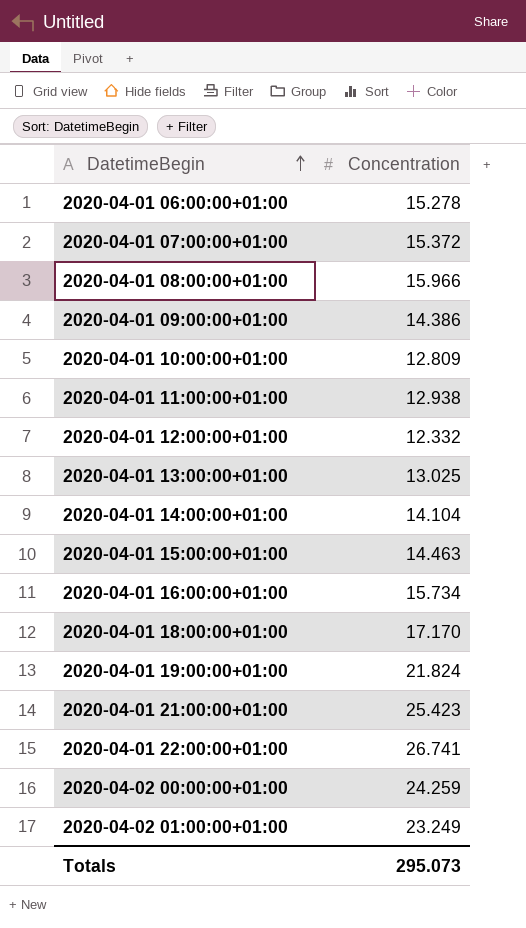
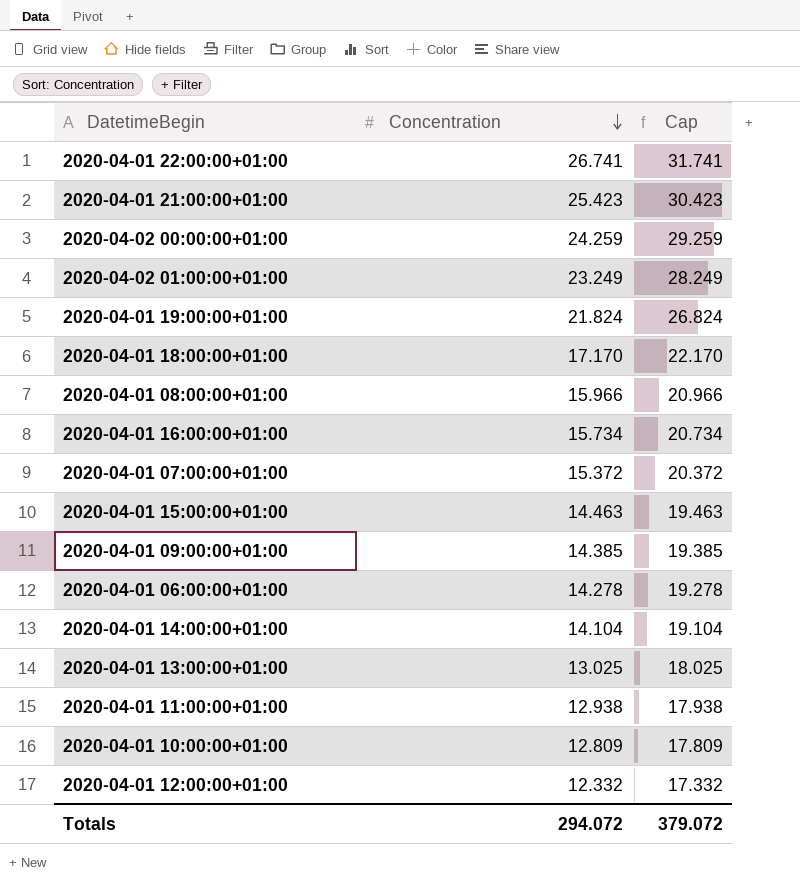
row order: DatetimeBegin ascending -> Concentration descending
column Cap | formula: none -> [Concentration] + 5
2020-04-01 09:00:00+01:00 | Concentration: 14.386 -> 14.385
2020-04-01 06:00:00+01:00 | Concentration: 15.278 -> 14.278
Totals | Concentration: 295.073 -> 294.072

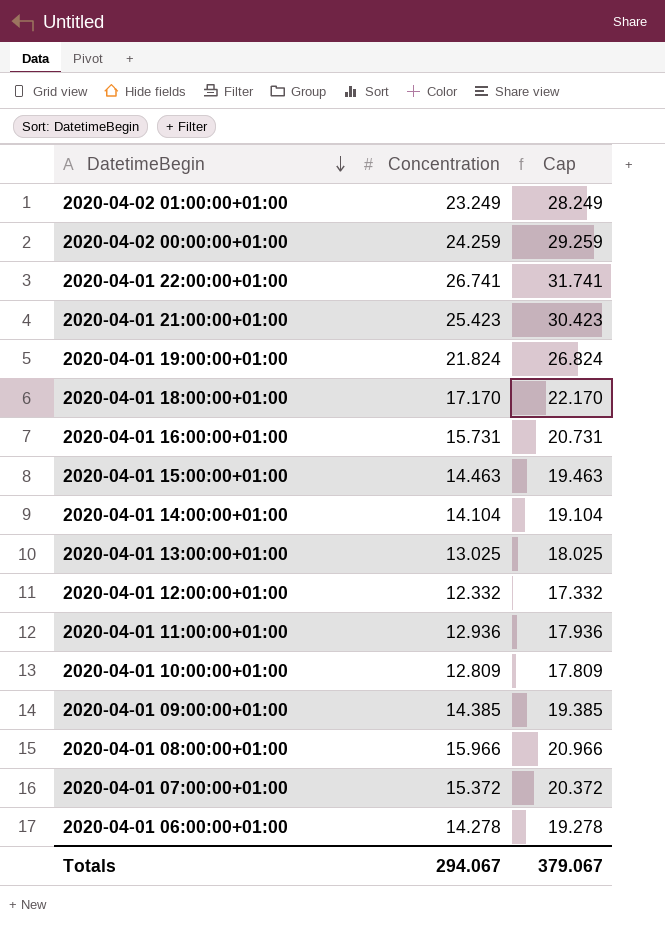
row order: Concentration descending -> DatetimeBegin descending
2020-04-01 16:00:00+01:00 | Concentration: 15.734 -> 15.731
2020-04-01 16:00:00+01:00 | Cap: 20.734 -> 20.731
2020-04-01 11:00:00+01:00 | Concentration: 12.938 -> 12.936
2020-04-01 11:00:00+01:00 | Cap: 17.938 -> 17.936
Totals | Concentration: 294.072 -> 294.067
Totals | Cap: 379.072 -> 379.067

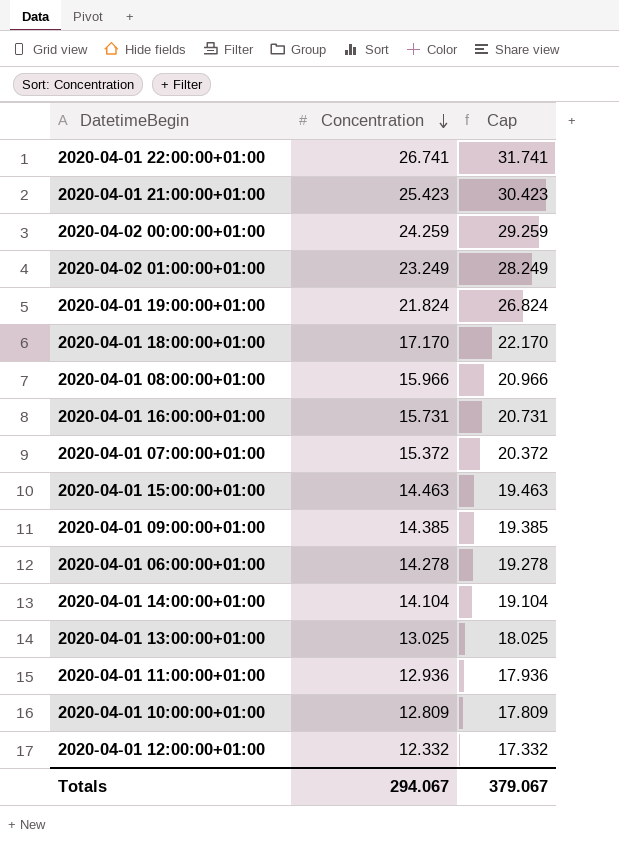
row order: DatetimeBegin descending -> Concentration descending

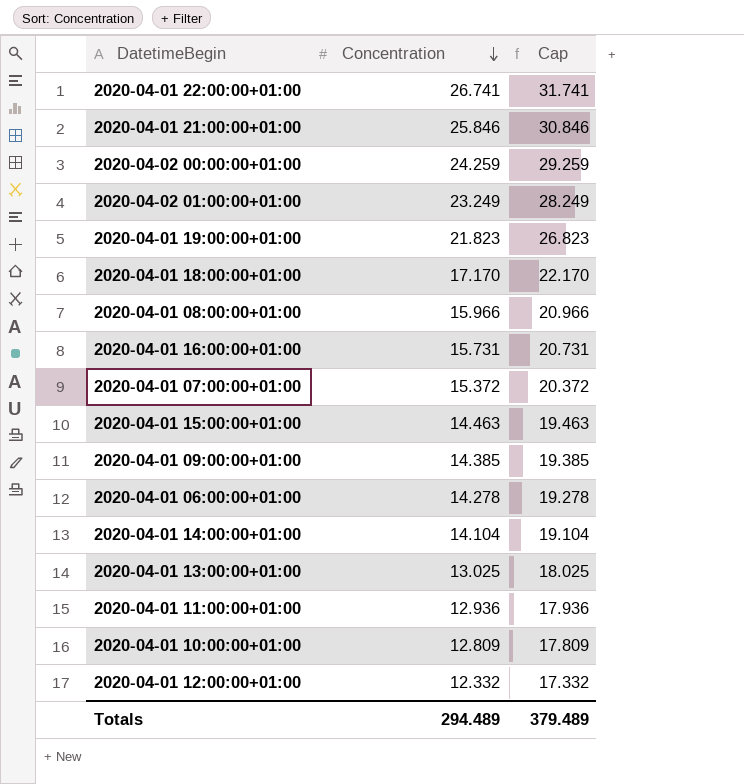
2020-04-01 21:00:00+01:00 | Concentration: 25.423 -> 25.846
2020-04-01 21:00:00+01:00 | Cap: 30.423 -> 30.846
2020-04-01 19:00:00+01:00 | Concentration: 21.824 -> 21.823
2020-04-01 19:00:00+01:00 | Cap: 26.824 -> 26.823
Totals | Concentration: 294.067 -> 294.489
Totals | Cap: 379.067 -> 379.489

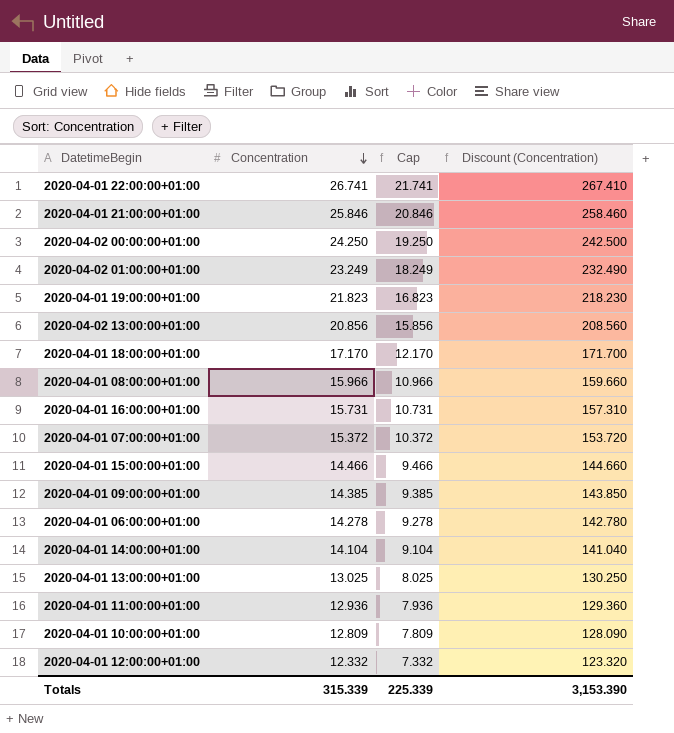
column Cap | formula: [Concentration] + 5 -> [Concentration] - 5
column Discount (Concentration) | formula: none -> [Concentration] * 10
2020-04-02 00:00:00+01:00 | Concentration: 24.259 -> 24.250
row 2020-04-02 13:00:00+01:00: none -> 20.856 | 15.856 | 208.560
2020-04-01 15:00:00+01:00 | Concentration: 14.463 -> 14.466
Totals | Concentration: 294.489 -> 315.339
Totals | Cap: 379.489 -> 225.339

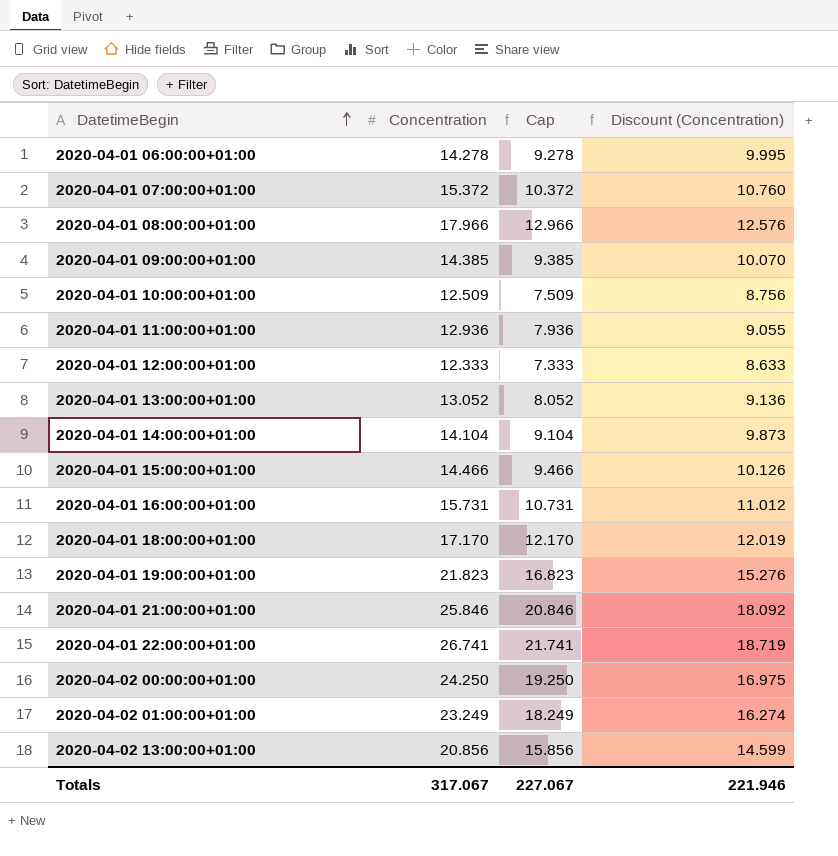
row order: Concentration descending -> DatetimeBegin ascending
column Discount (Concentration) | formula: [Concentration] * 10 -> [Concentration] * 0.7
2020-04-01 08:00:00+01:00 | Concentration: 15.966 -> 17.966
2020-04-01 08:00:00+01:00 | Cap: 10.966 -> 12.966
2020-04-01 10:00:00+01:00 | Concentration: 12.809 -> 12.509
2020-04-01 10:00:00+01:00 | Cap: 7.809 -> 7.509
2020-04-01 12:00:00+01:00 | Concentration: 12.332 -> 12.333
2020-04-01 12:00:00+01:00 | Cap: 7.332 -> 7.333
2020-04-01 13:00:00+01:00 | Concentration: 13.025 -> 13.052
2020-04-01 13:00:00+01:00 | Cap: 8.025 -> 8.052
Totals | Concentration: 315.339 -> 317.067
Totals | Cap: 225.339 -> 227.067
Totals | Discount (Concentration): 3,153.390 -> 221.946

